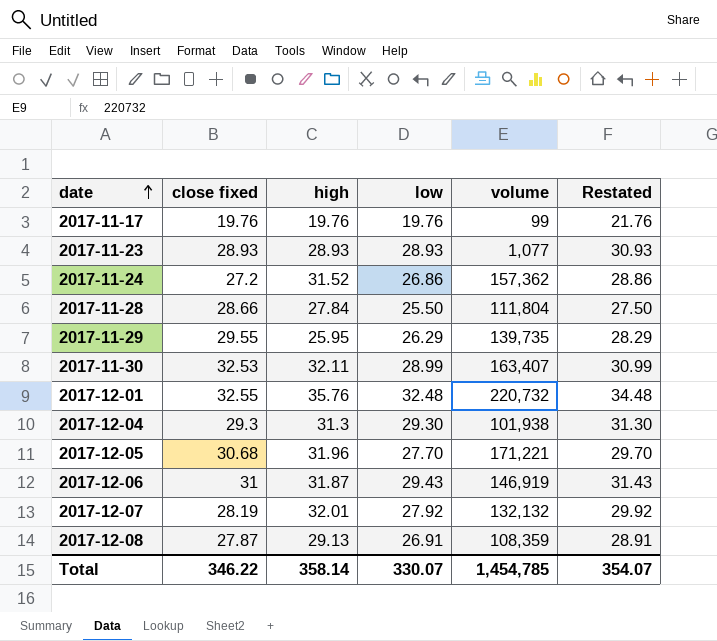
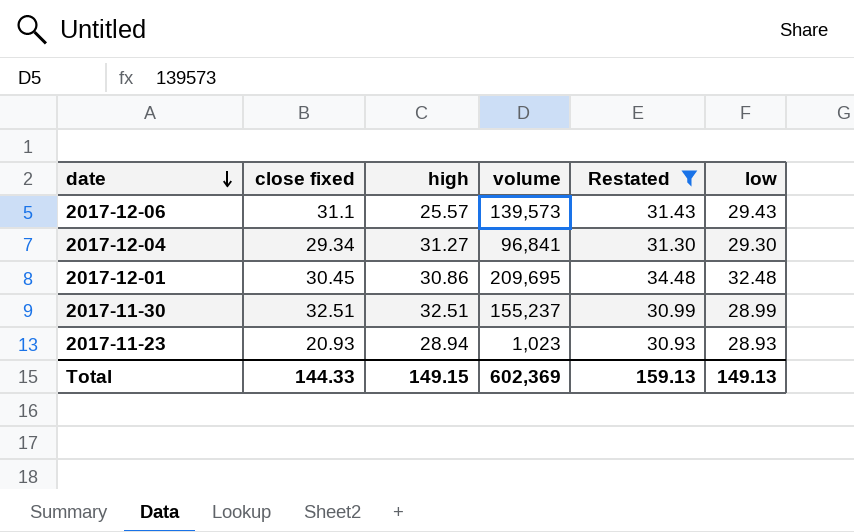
filter: none -> Restated >= 30.93
row order: date ascending -> date descending
column low | position: 4 -> 6
2017-12-06 | close fixed: 31 -> 31.1
2017-12-06 | high: 31.87 -> 25.57
2017-12-06 | volume: 146,919 -> 139,573
2017-12-04 | close fixed: 29.3 -> 29.34
2017-12-04 | high: 31.3 -> 31.27
2017-12-04 | volume: 101,938 -> 96,841
2017-12-01 | close fixed: 32.55 -> 30.45
2017-12-01 | high: 35.76 -> 30.86
2017-12-01 | volume: 220,732 -> 209,695
2017-11-30 | close fixed: 32.53 -> 32.51
2017-11-30 | high: 32.11 -> 32.51
2017-11-30 | volume: 163,407 -> 155,237
2017-11-23 | close fixed: 28.93 -> 20.93
2017-11-23 | high: 28.93 -> 28.94
2017-11-23 | volume: 1,077 -> 1,023
Total | close fixed: 346.22 -> 144.33
Total | high: 358.14 -> 149.15
Total | volume: 1,454,785 -> 602,369
Total | Restated: 354.07 -> 159.13
Total | low: 330.07 -> 149.13

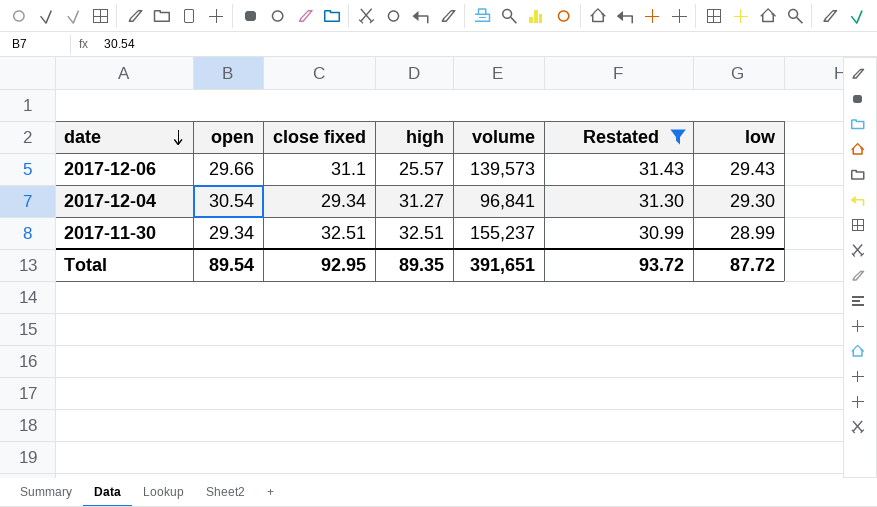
column open | position: none -> 2
row 2017-12-01: 30.45 | 30.86 | 209,695 | 34.48 | 32.48 -> none
row 2017-11-23: 20.93 | 28.94 | 1,023 | 30.93 | 28.93 -> none
Total | close fixed: 144.33 -> 92.95
Total | high: 149.15 -> 89.35
Total | volume: 602,369 -> 391,651
Total | Restated: 159.13 -> 93.72
Total | low: 149.13 -> 87.72

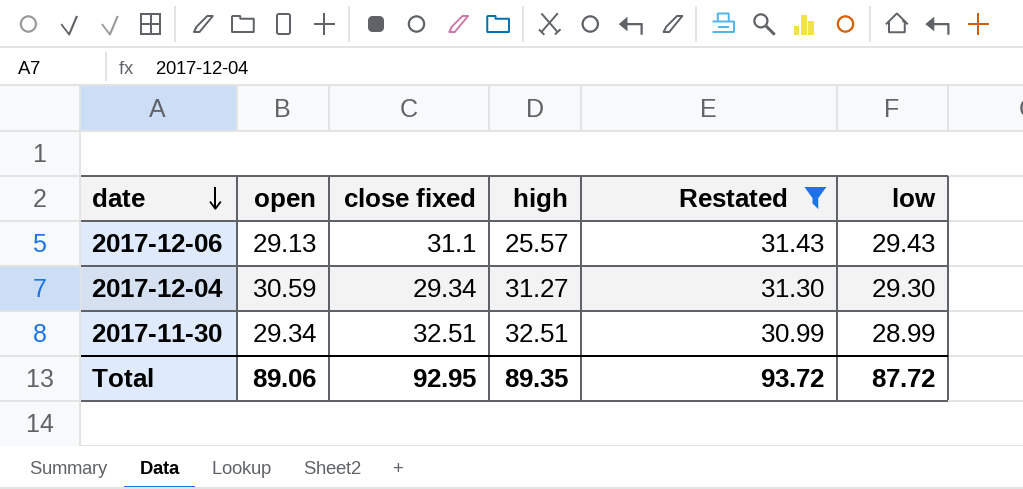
column volume | position: 5 -> none
2017-12-06 | open: 29.66 -> 29.13
2017-12-04 | open: 30.54 -> 30.59
Total | open: 89.54 -> 89.06

